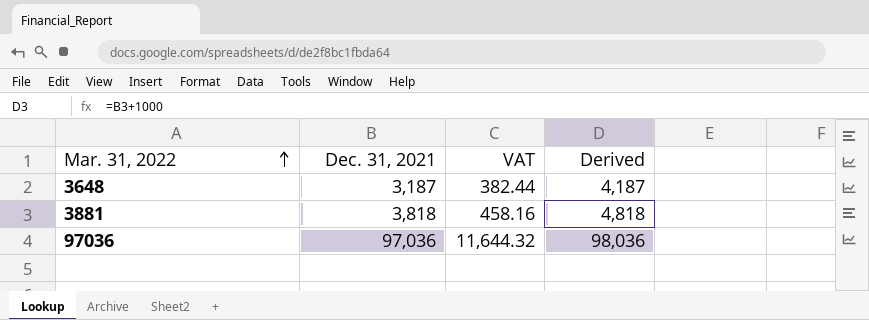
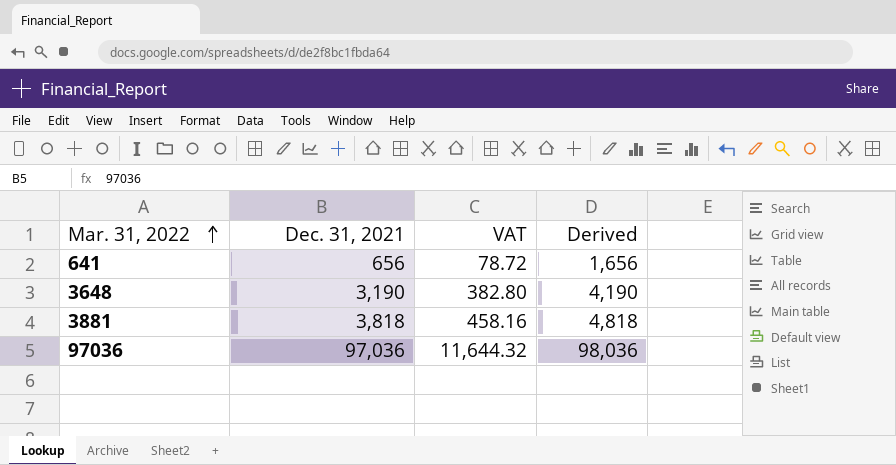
row 641: none -> 656 | 78.72 | 1,656
3648 | Dec. 31, 2021: 3,187 -> 3,190
3648 | VAT: 382.44 -> 382.80
3648 | Derived: 4,187 -> 4,190

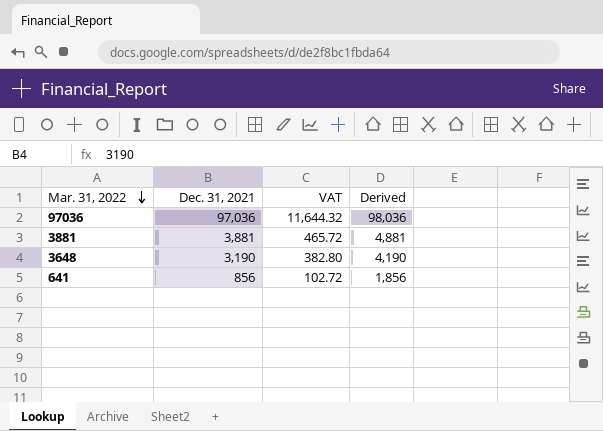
row order: Mar. 31, 2022 ascending -> Mar. 31, 2022 descending
3881 | Dec. 31, 2021: 3,818 -> 3,881
3881 | VAT: 458.16 -> 465.72
3881 | Derived: 4,818 -> 4,881
641 | Dec. 31, 2021: 656 -> 856
641 | VAT: 78.72 -> 102.72
641 | Derived: 1,656 -> 1,856

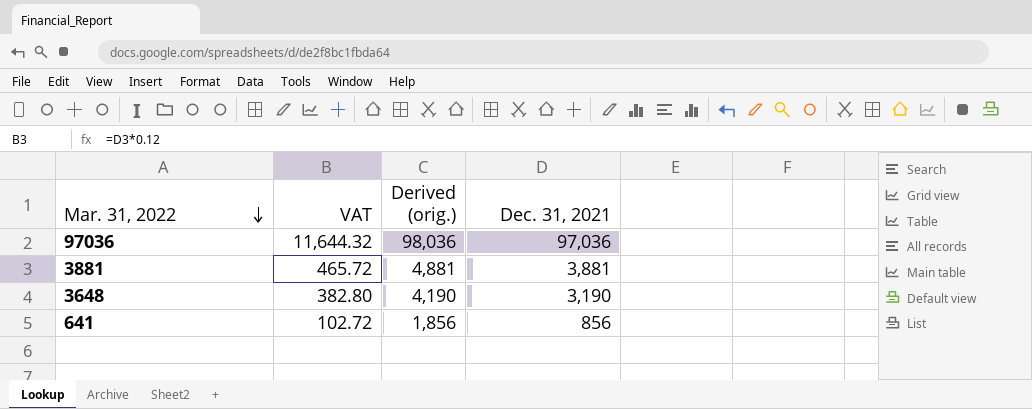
column name: Derived -> Derived (orig.)
column Dec. 31, 2021 | position: 2 -> 4

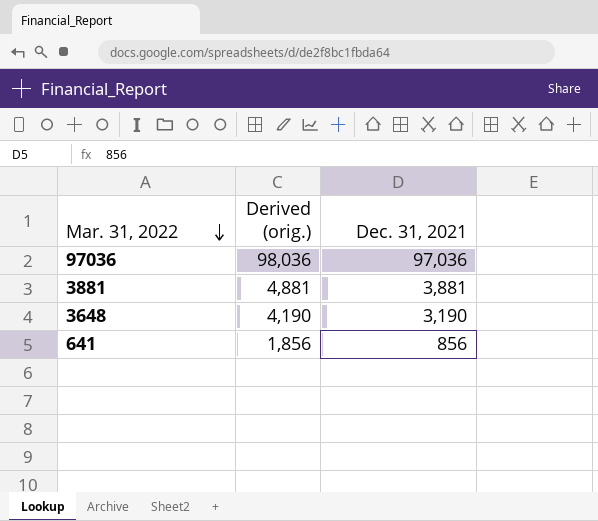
column VAT | formula: [Dec. 31, 2021] * 0.12 -> none

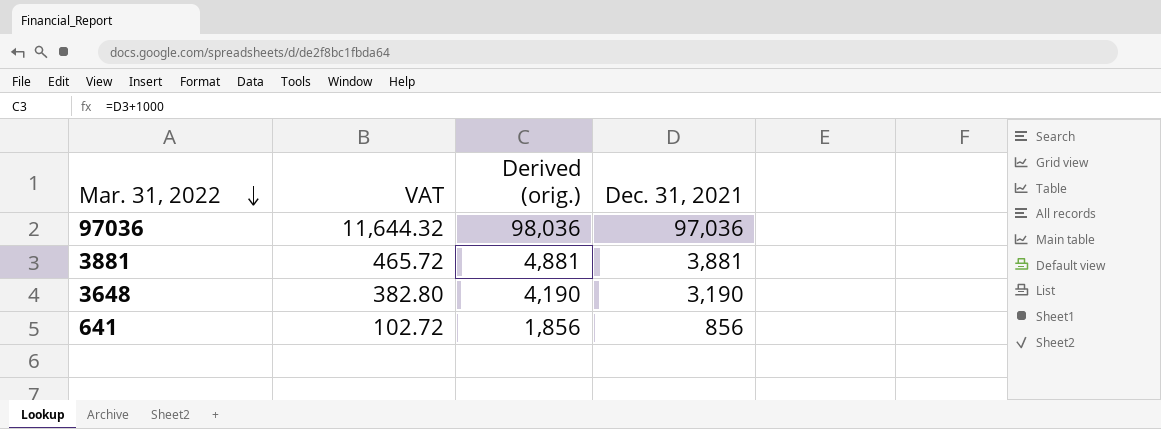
column VAT | formula: none -> [Dec. 31, 2021] * 0.12

